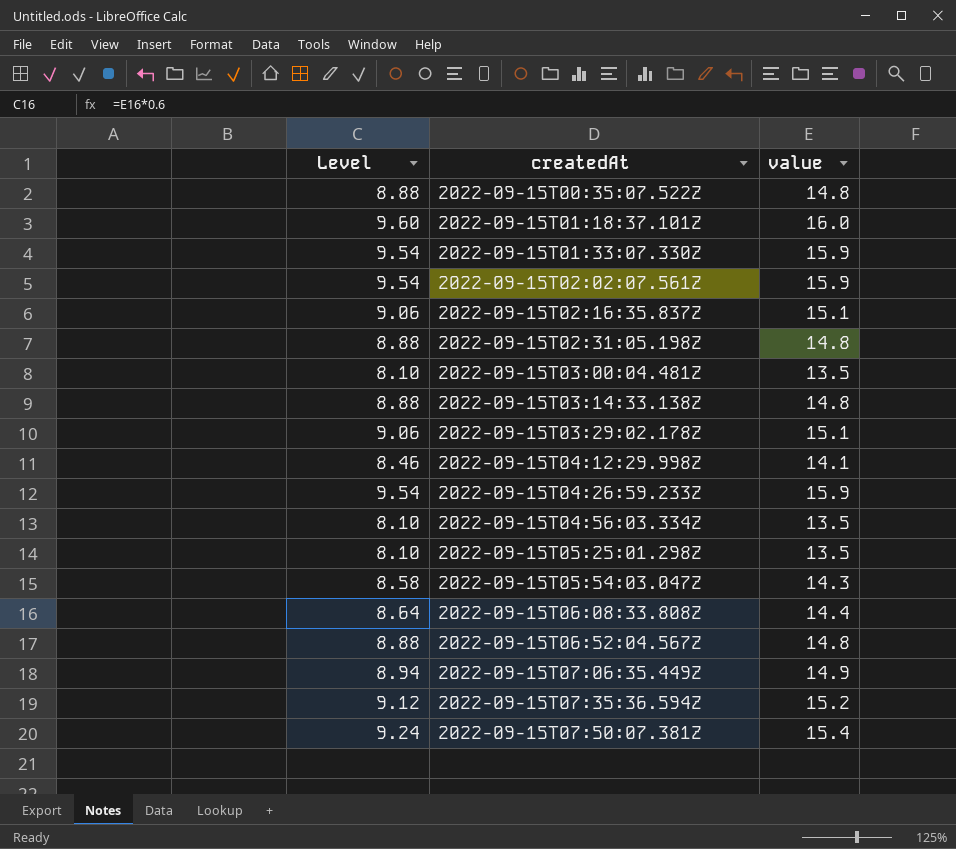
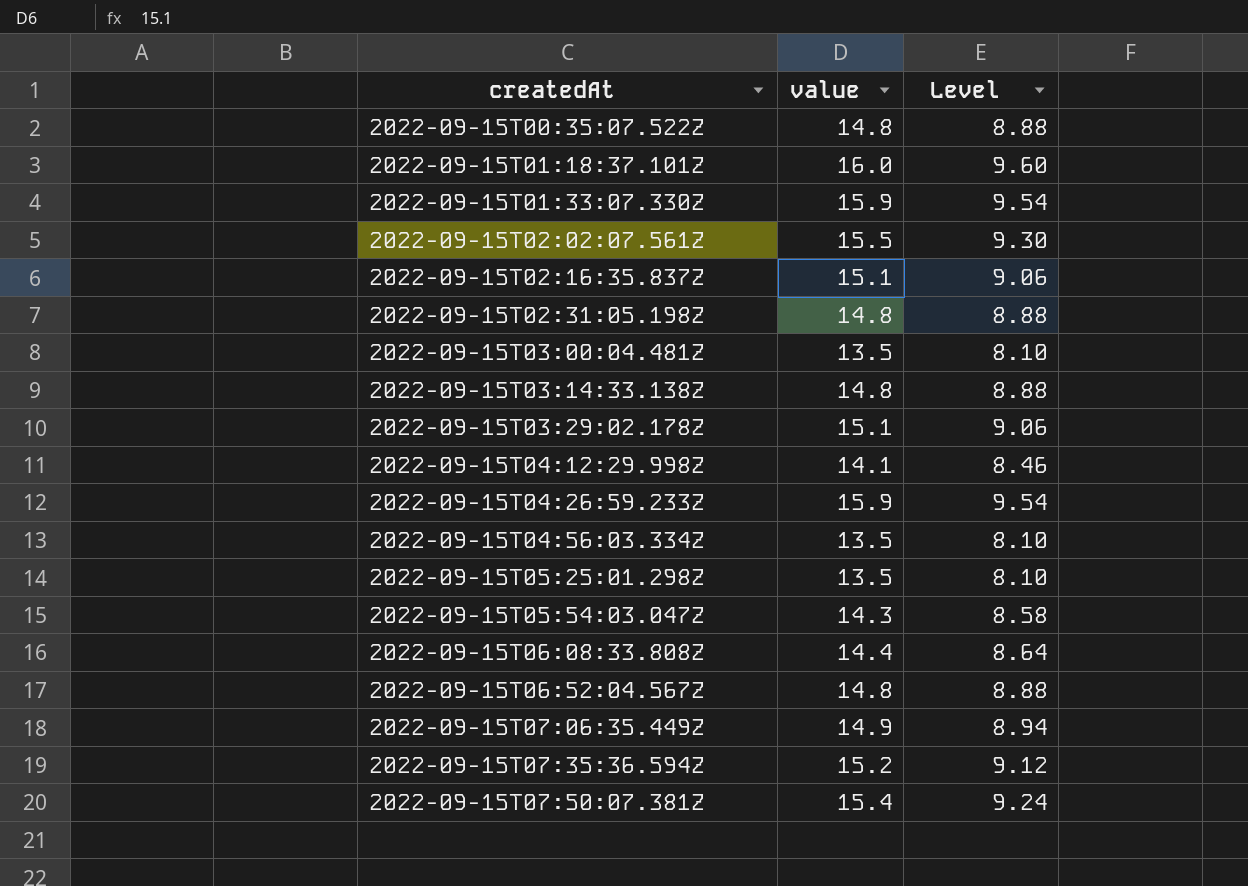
column Level | position: 1 -> 3
2022-09-15T02:02:07.561Z | value: 15.9 -> 15.5
2022-09-15T02:02:07.561Z | Level: 9.54 -> 9.30

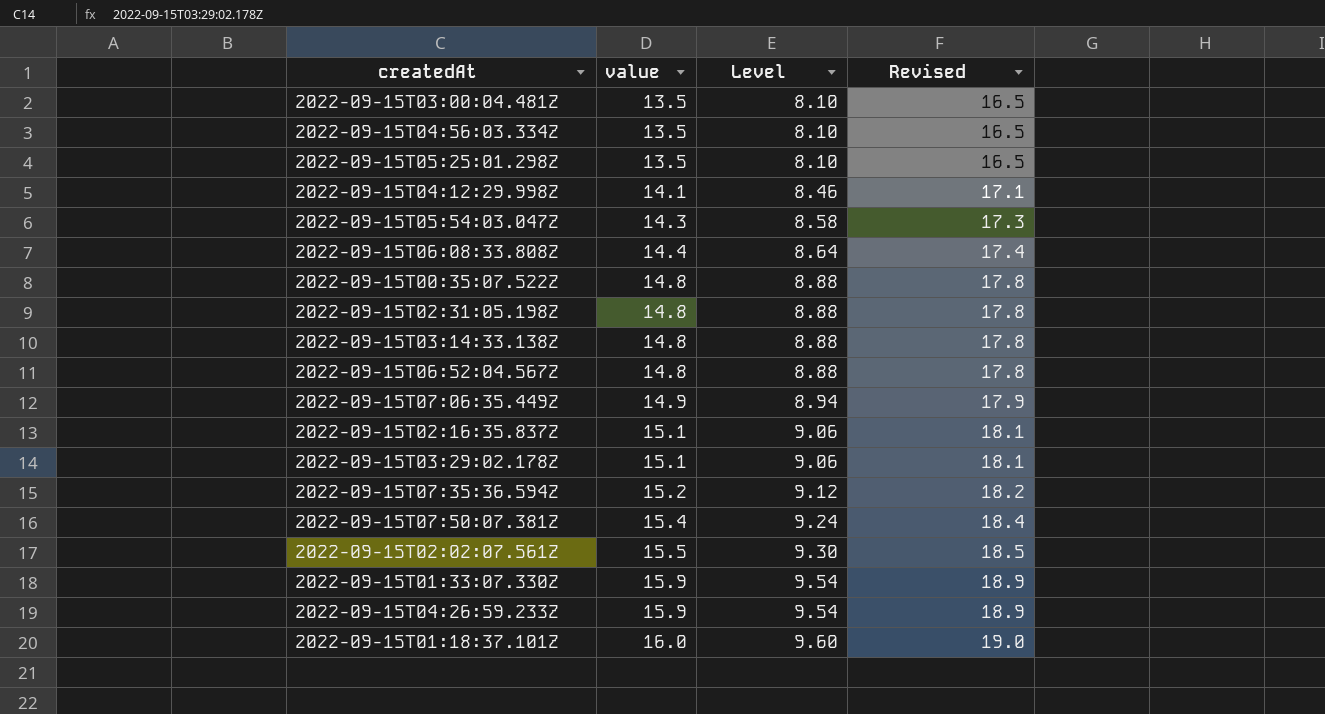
row order: createdAt ascending -> value ascending
column Revised | formula: none -> [value] + 3

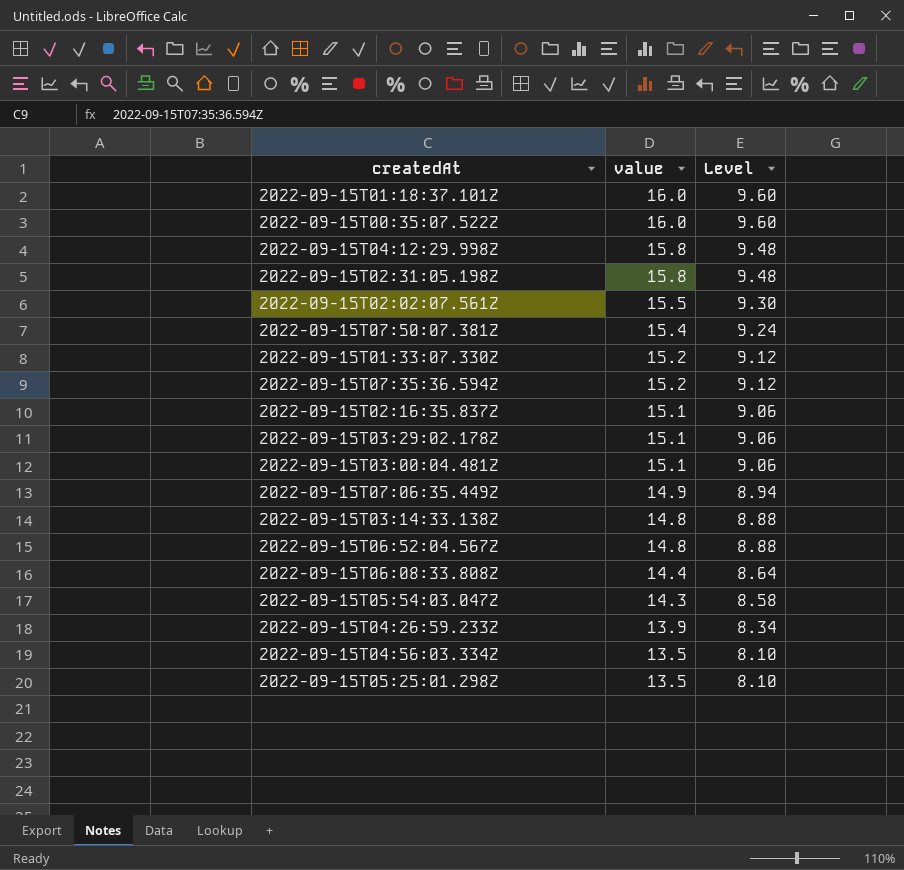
row order: value ascending -> value descending
column Revised | formula: [value] + 3 -> none
2022-09-15T00:35:07.522Z | value: 14.8 -> 16.0
2022-09-15T00:35:07.522Z | Level: 8.88 -> 9.60
2022-09-15T04:12:29.998Z | value: 14.1 -> 15.8
2022-09-15T04:12:29.998Z | Level: 8.46 -> 9.48
2022-09-15T02:31:05.198Z | value: 14.8 -> 15.8
2022-09-15T02:31:05.198Z | Level: 8.88 -> 9.48
2022-09-15T01:33:07.330Z | value: 15.9 -> 15.2
2022-09-15T01:33:07.330Z | Level: 9.54 -> 9.12
2022-09-15T03:00:04.481Z | value: 13.5 -> 15.1
2022-09-15T03:00:04.481Z | Level: 8.10 -> 9.06
2022-09-15T04:26:59.233Z | value: 15.9 -> 13.9
2022-09-15T04:26:59.233Z | Level: 9.54 -> 8.34

